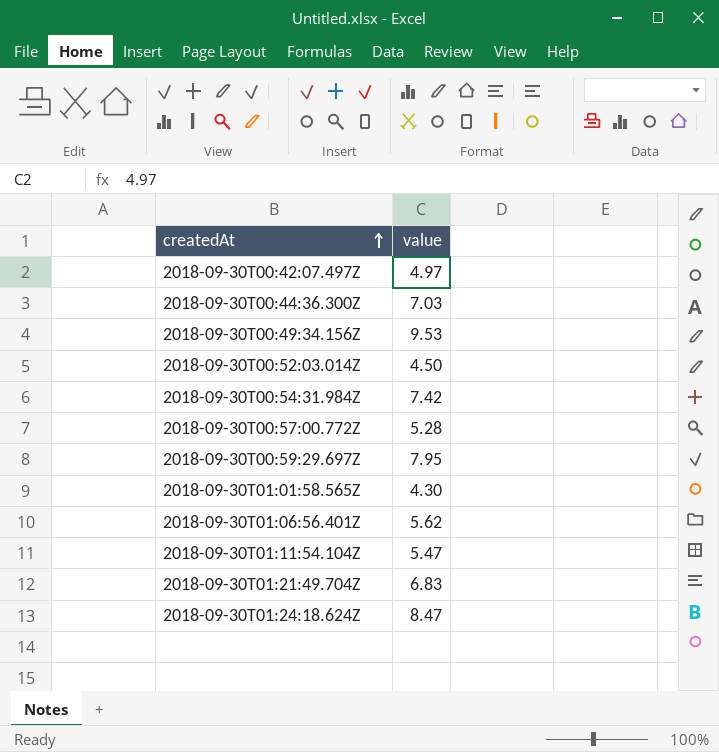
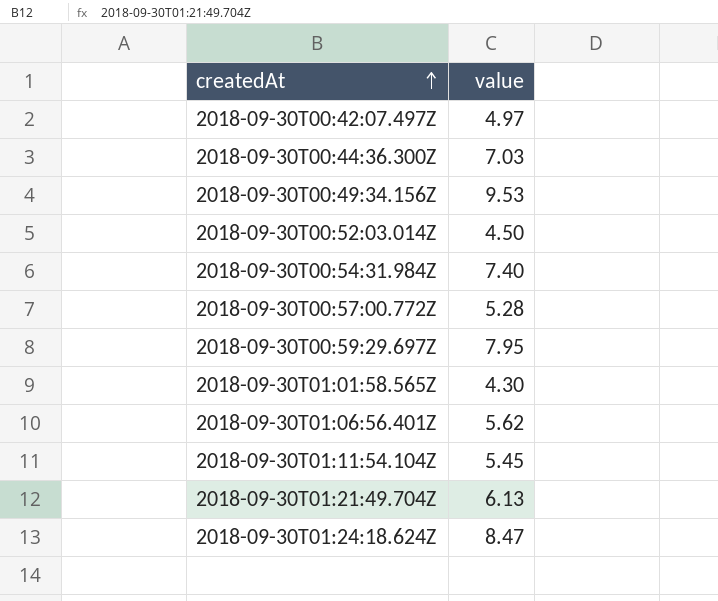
2018-09-30T00:54:31.984Z | value: 7.42 -> 7.40
2018-09-30T01:11:54.104Z | value: 5.47 -> 5.45
2018-09-30T01:21:49.704Z | value: 6.83 -> 6.13

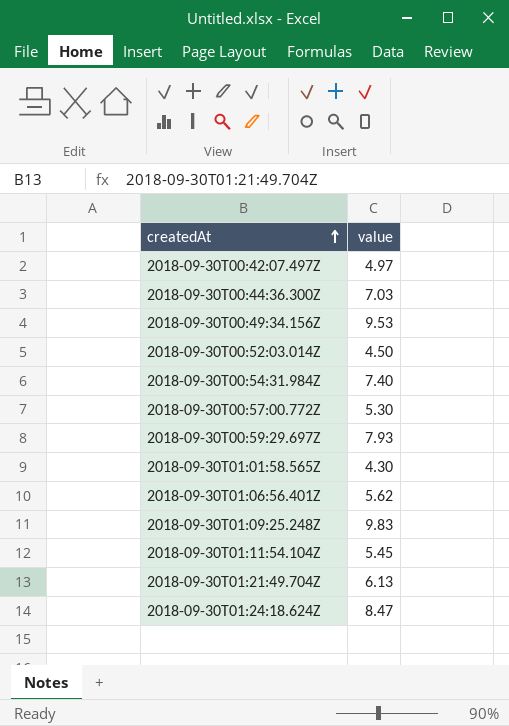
2018-09-30T00:57:00.772Z | value: 5.28 -> 5.30
2018-09-30T00:59:29.697Z | value: 7.95 -> 7.93
row 2018-09-30T01:09:25.248Z: none -> 9.83

